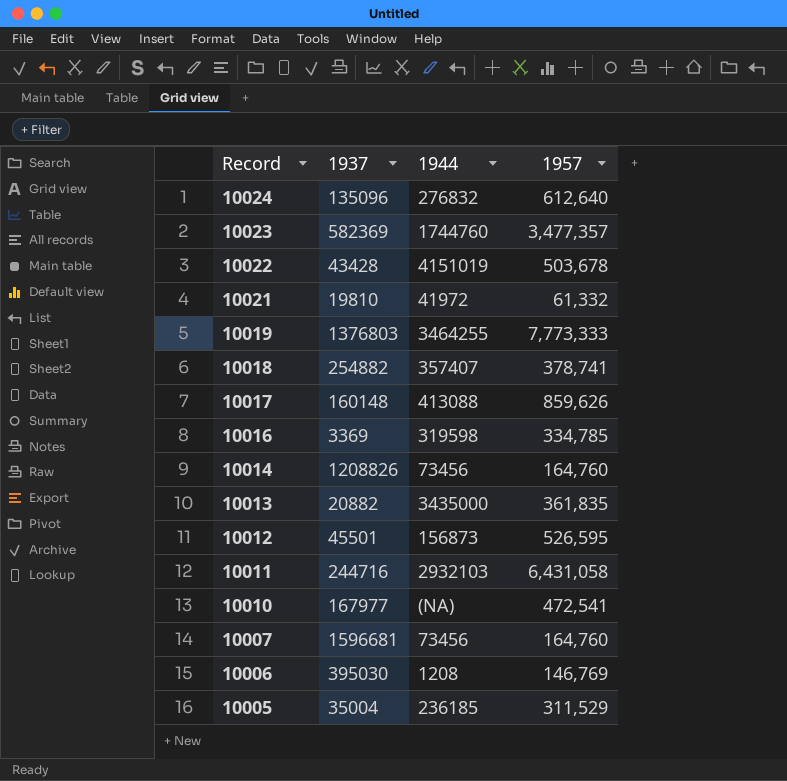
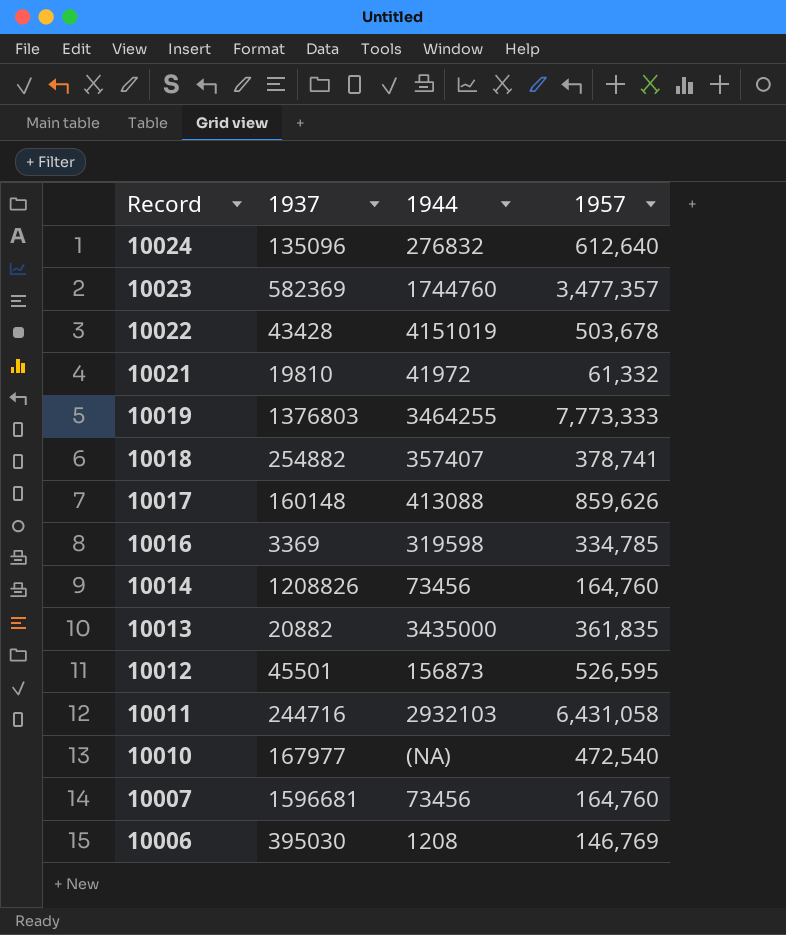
row 10005: 35004 | 236185 | 311,529 -> none
10010 | 1957: 472,541 -> 472,540

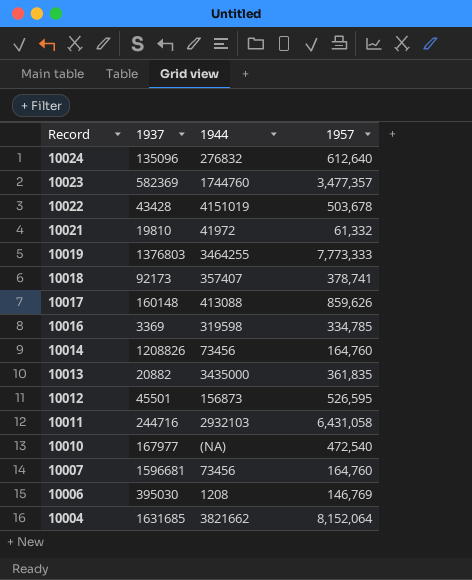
10018 | 1937: 254882 -> 92173
row 10004: none -> 1631685 | 3821662 | 8,152,064

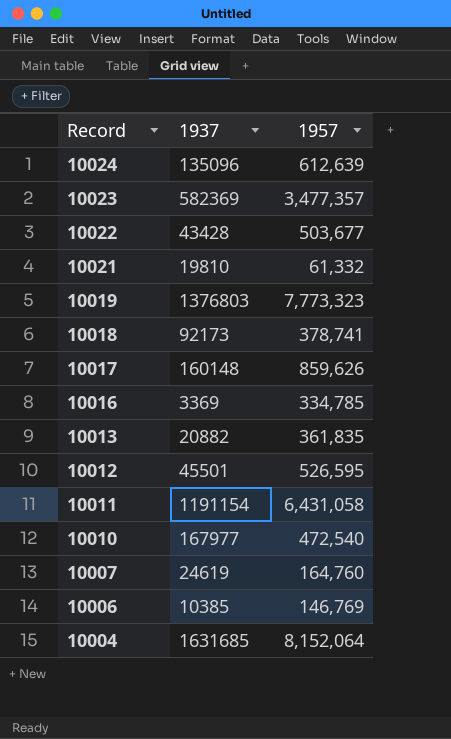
column 1944 | position: 3 -> none
row 10014: 1208826 | 73456 | 164,760 -> none
10024 | 1957: 612,640 -> 612,639
10022 | 1957: 503,678 -> 503,677
10019 | 1957: 7,773,333 -> 7,773,323
10011 | 1937: 244716 -> 1191154
10007 | 1937: 1596681 -> 24619
10006 | 1937: 395030 -> 10385

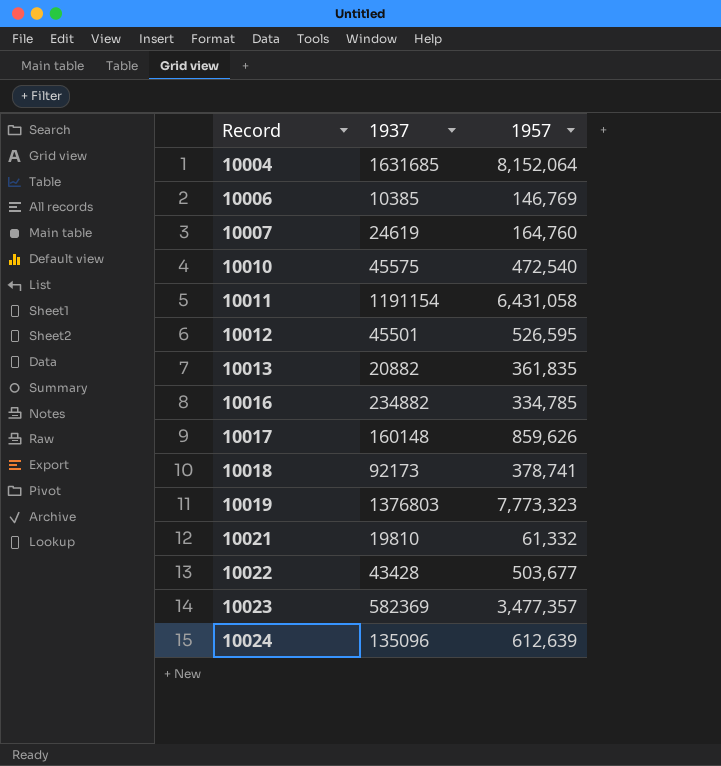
row order: Record descending -> Record ascending
10010 | 1937: 167977 -> 45575
10016 | 1937: 3369 -> 234882

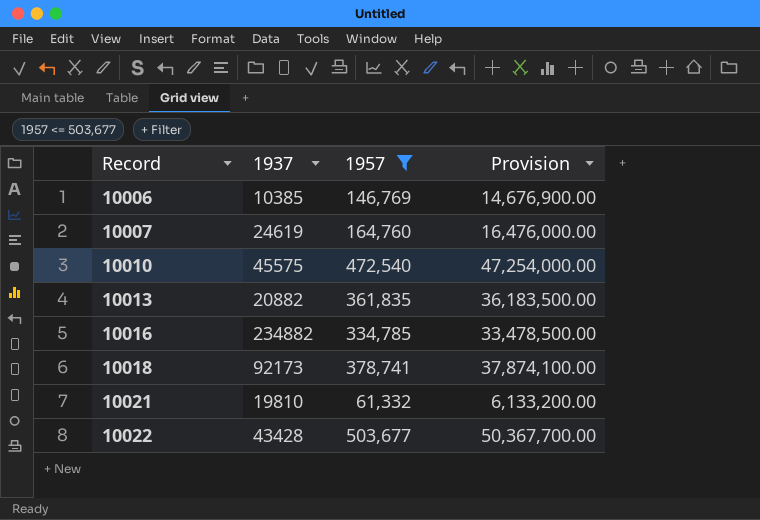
filter: none -> 1957 <= 503,677
column Provision | formula: none -> [1957] * 100

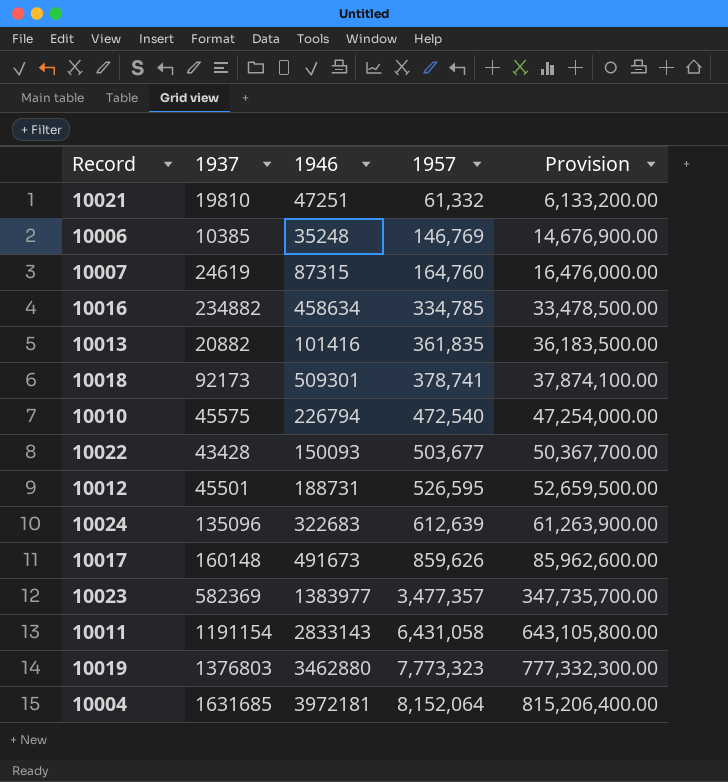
filter: 1957 <= 503,677 -> none
row order: Record ascending -> 1957 ascending
column 1946 | position: none -> 3

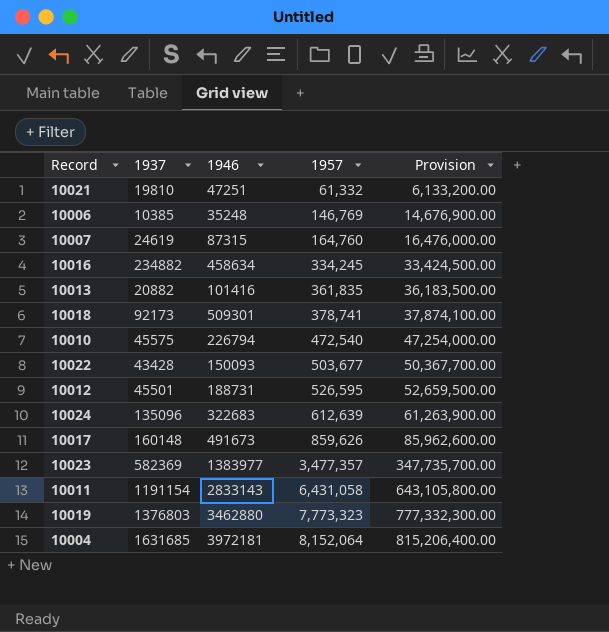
10016 | 1957: 334,785 -> 334,245
10016 | Provision: 33,478,500.00 -> 33,424,500.00

